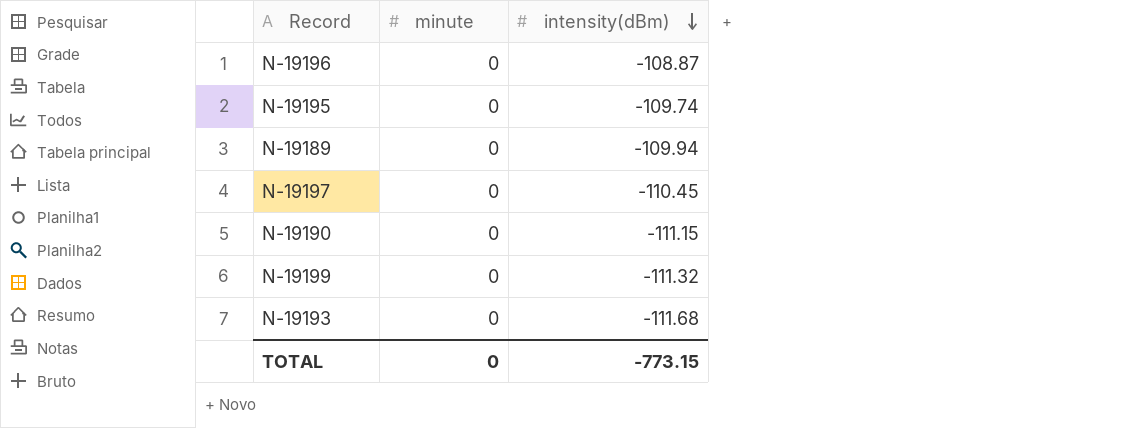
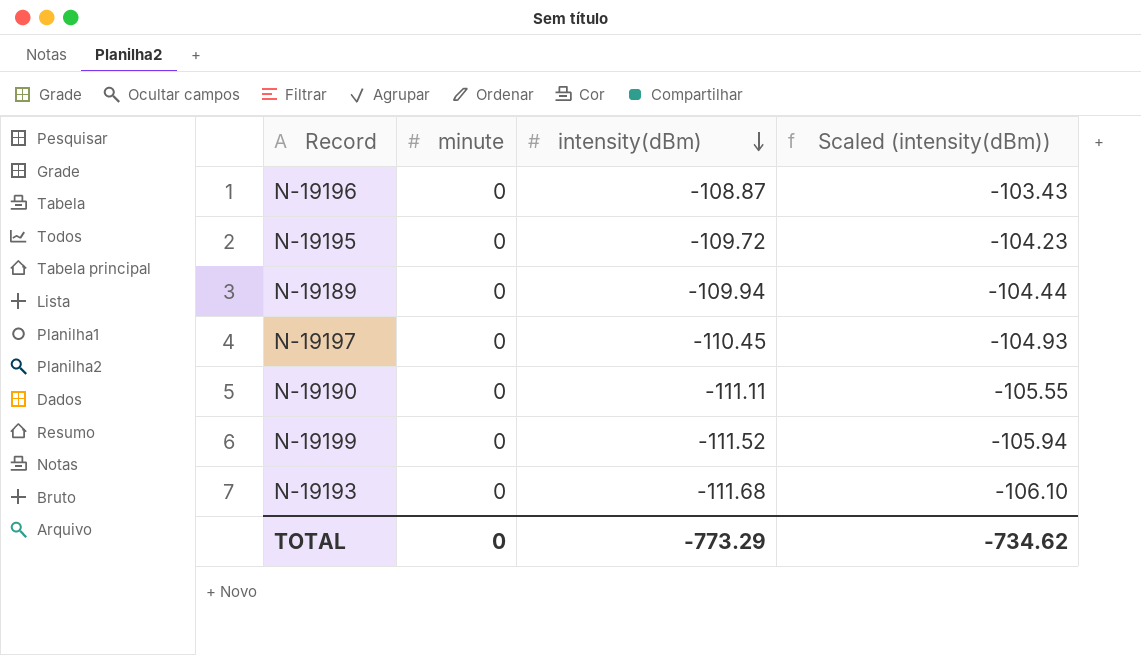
column Scaled (intensity(dBm)) | formula: none -> [intensity(dBm)] * 0.95
N-19195 | intensity(dBm): -109.74 -> -109.72
N-19190 | intensity(dBm): -111.15 -> -111.11
N-19199 | intensity(dBm): -111.32 -> -111.52
TOTAL | intensity(dBm): -773.15 -> -773.29

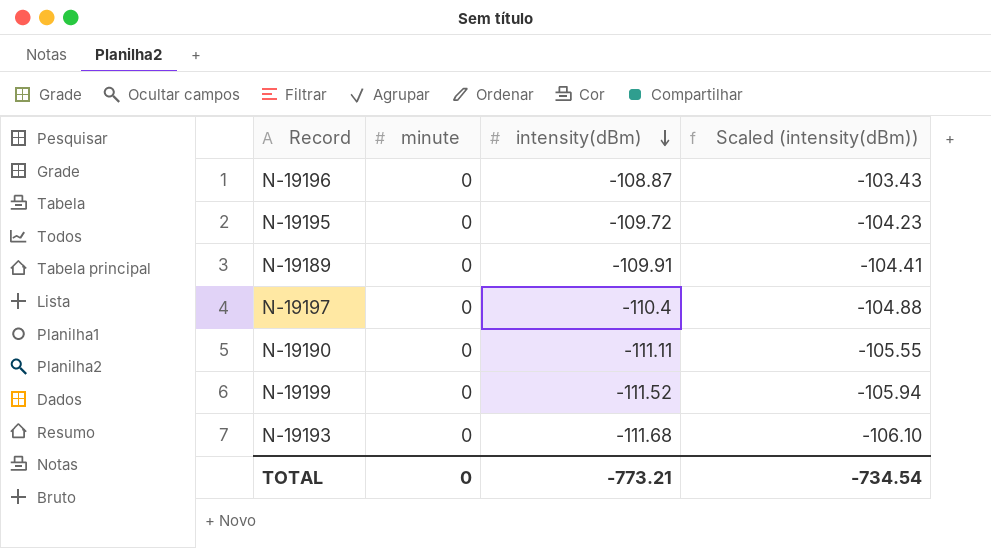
N-19189 | intensity(dBm): -109.94 -> -109.91
N-19189 | Scaled (intensity(dBm)): -104.44 -> -104.41
N-19197 | intensity(dBm): -110.45 -> -110.4
N-19197 | Scaled (intensity(dBm)): -104.93 -> -104.88
TOTAL | intensity(dBm): -773.29 -> -773.21
TOTAL | Scaled (intensity(dBm)): -734.62 -> -734.54

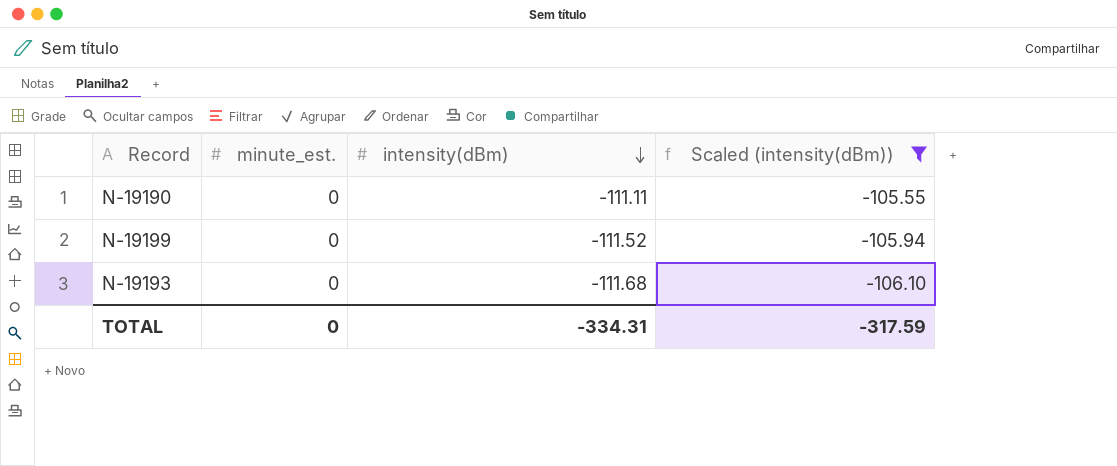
filter: none -> Scaled (intensity(dBm)) <= -105.55
column name: minute -> minute_est.
TOTAL | intensity(dBm): -773.21 -> -334.31
TOTAL | Scaled (intensity(dBm)): -734.54 -> -317.59

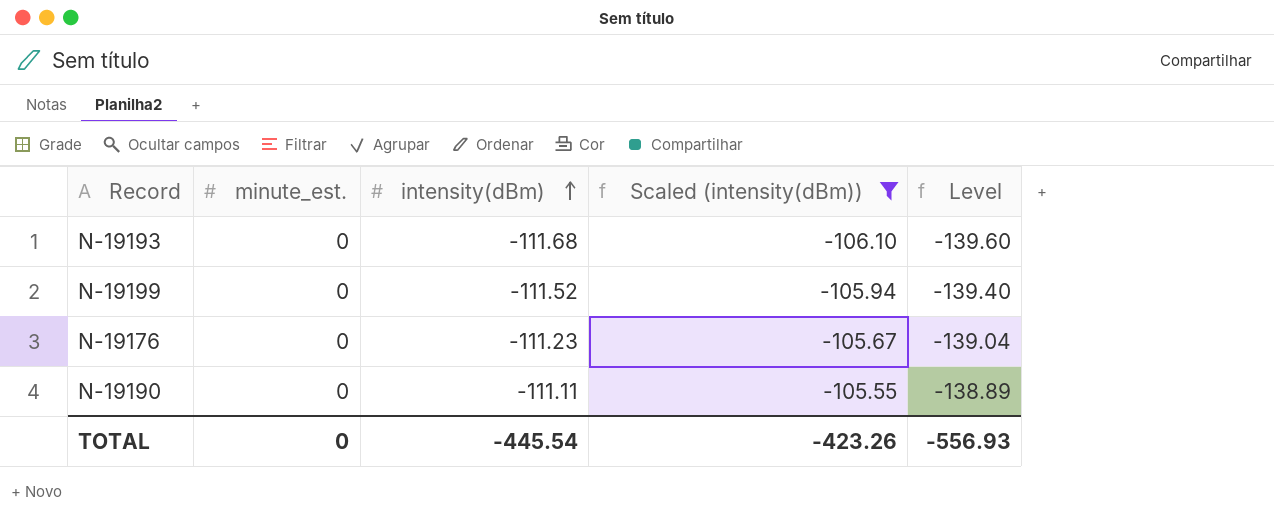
row order: intensity(dBm) descending -> intensity(dBm) ascending
column Level | formula: none -> [intensity(dBm)] * 1.25
row N-19176: none -> 0 | -111.23 | -105.67 | -139.04
TOTAL | intensity(dBm): -334.31 -> -445.54
TOTAL | Scaled (intensity(dBm)): -317.59 -> -423.26

